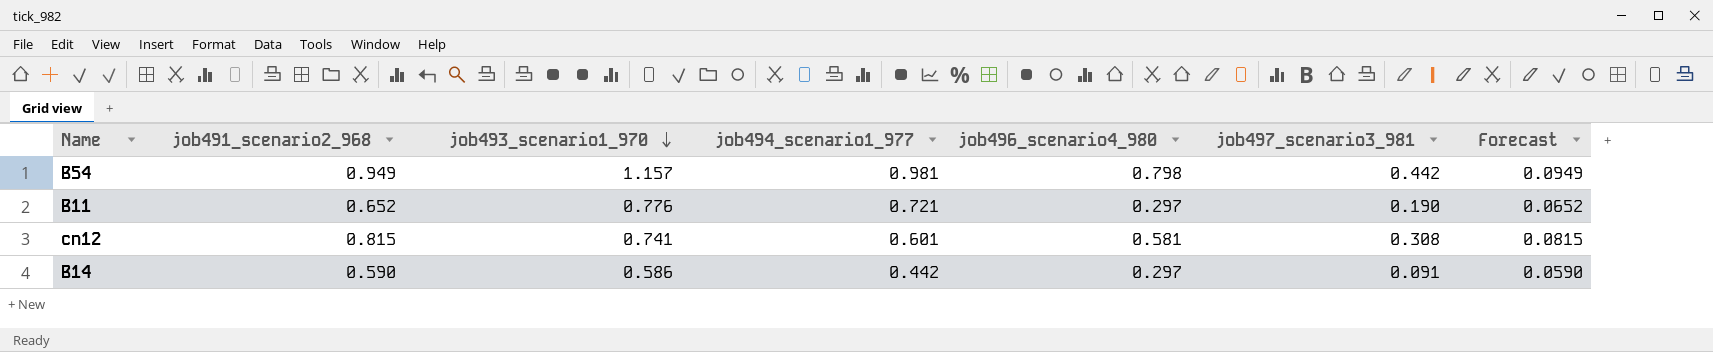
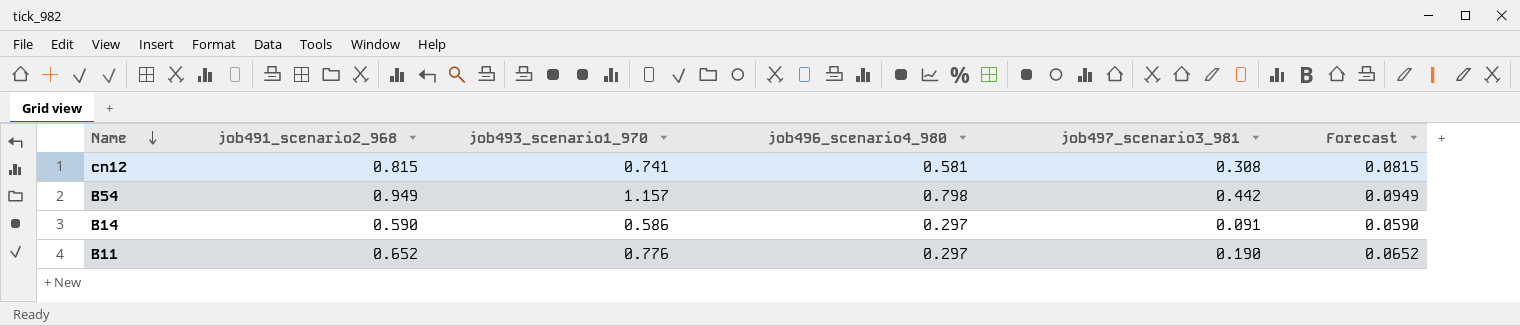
row order: job493_scenario1_970 descending -> Name descending
column job494_scenario1_977 | position: 4 -> none

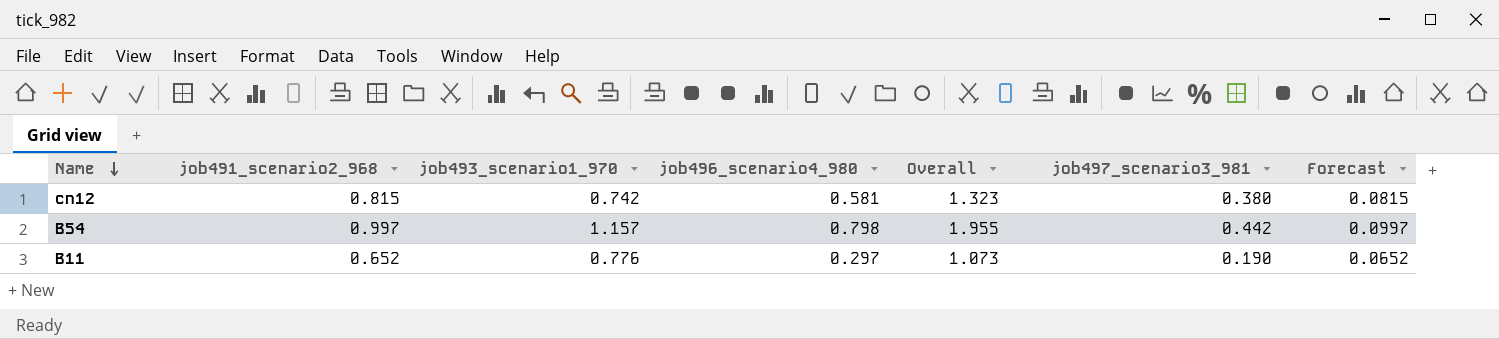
column Overall | formula: none -> [job493_scenario1_970] + [job496_scenario4_980]
row B14: 0.590 | 0.586 | 0.297 | 0.091 | 0.0590 -> none
cn12 | job493_scenario1_970: 0.741 -> 0.742
cn12 | job497_scenario3_981: 0.308 -> 0.380
B54 | job491_scenario2_968: 0.949 -> 0.997
B54 | Forecast: 0.0949 -> 0.0997

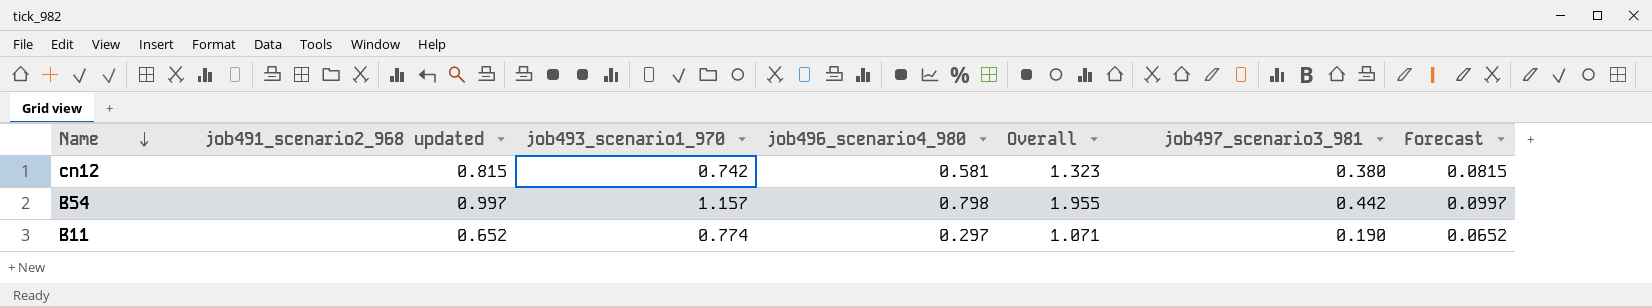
column name: job491_scenario2_968 -> job491_scenario2_968 updated
B11 | job493_scenario1_970: 0.776 -> 0.774
B11 | Overall: 1.073 -> 1.071

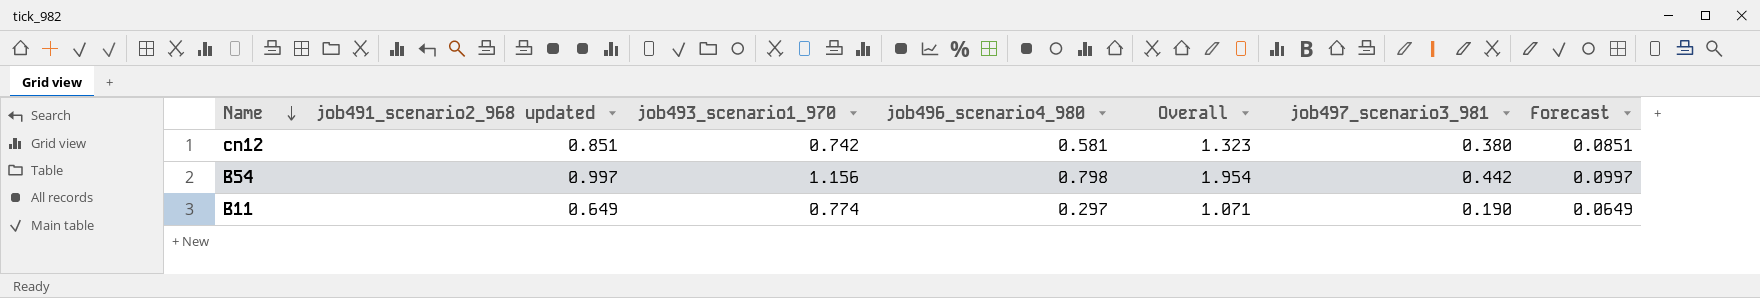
cn12 | job491_scenario2_968 updated: 0.815 -> 0.851
cn12 | Forecast: 0.0815 -> 0.0851
B54 | job493_scenario1_970: 1.157 -> 1.156
B54 | Overall: 1.955 -> 1.954
B11 | job491_scenario2_968 updated: 0.652 -> 0.649
B11 | Forecast: 0.0652 -> 0.0649

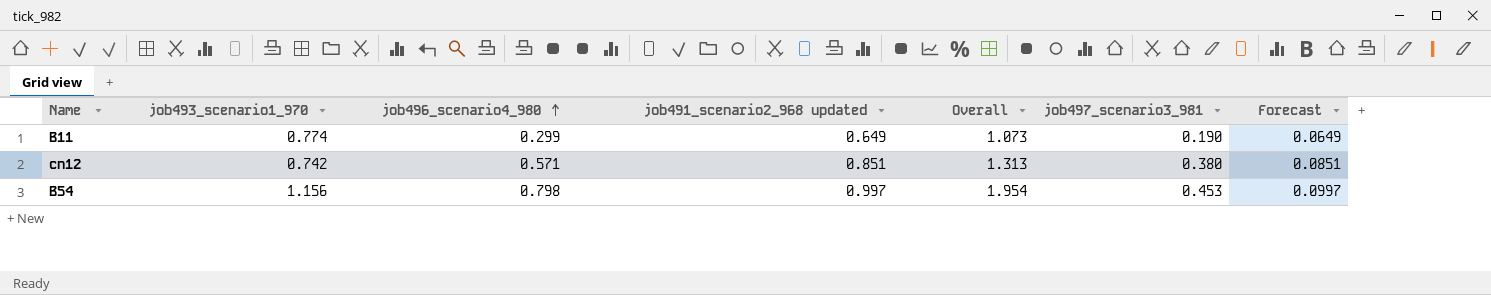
row order: Name descending -> job496_scenario4_980 ascending
column job491_scenario2_968 updated | position: 2 -> 4
B11 | job496_scenario4_980: 0.297 -> 0.299
B11 | Overall: 1.071 -> 1.073
cn12 | job496_scenario4_980: 0.581 -> 0.571
cn12 | Overall: 1.323 -> 1.313
B54 | job497_scenario3_981: 0.442 -> 0.453

